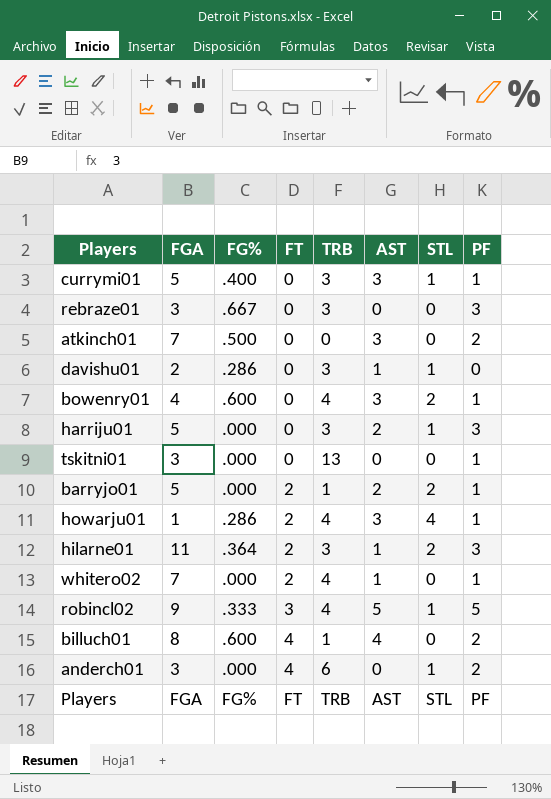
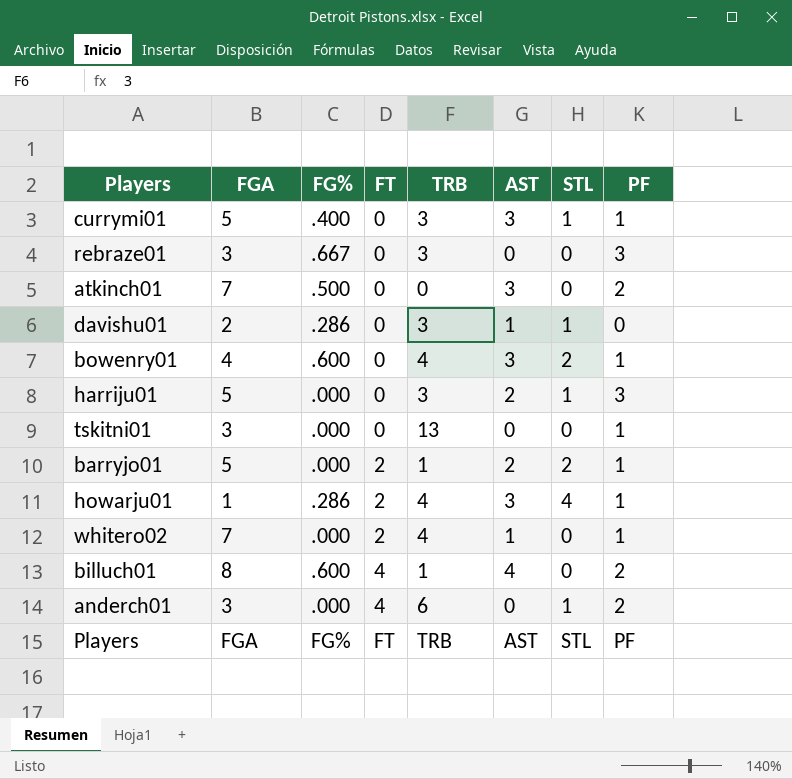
row hilarne01: 11 | .364 | 2 | 3 | 1 | 2 | 3 -> none
row robincl02: 9 | .333 | 3 | 4 | 5 | 1 | 5 -> none

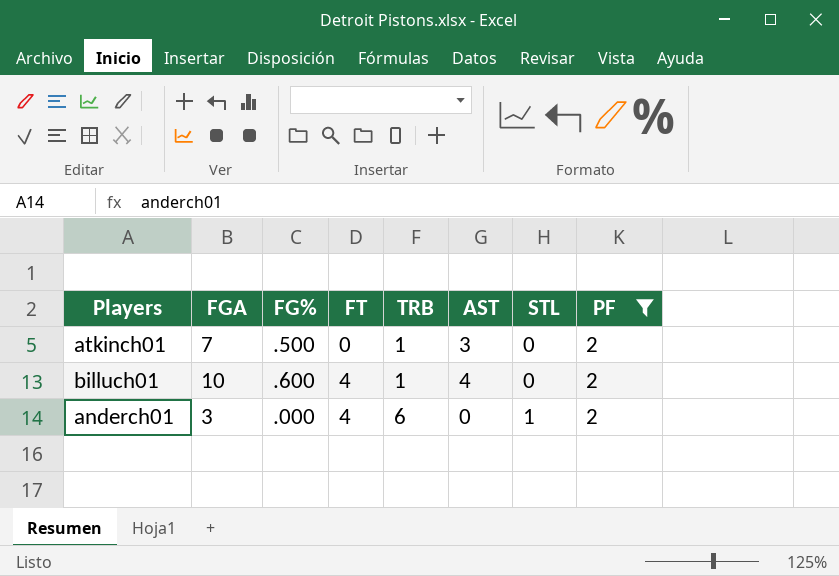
filter: none -> PF = 2
atkinch01 | TRB: 0 -> 1
billuch01 | FGA: 8 -> 10

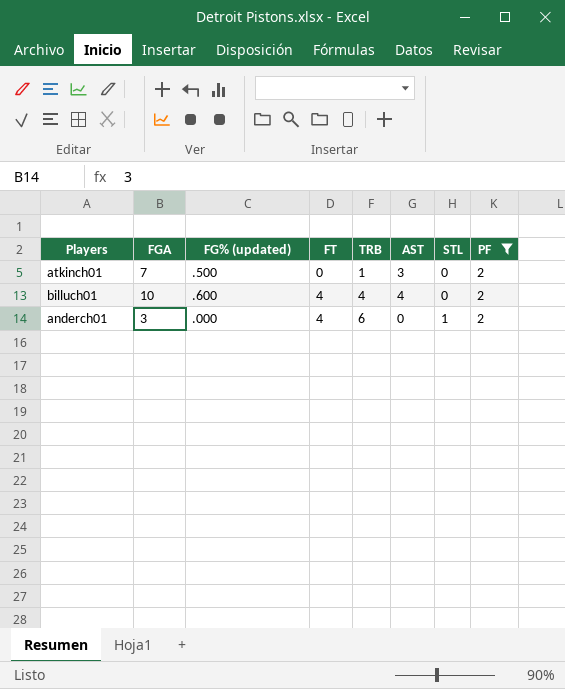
column name: FG% -> FG% (updated)
billuch01 | TRB: 1 -> 4

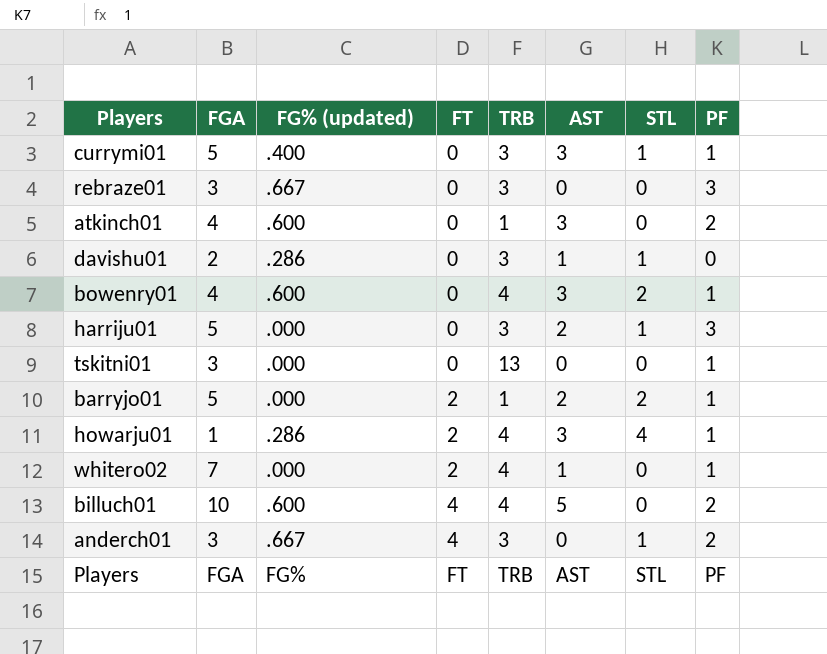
filter: PF = 2 -> none
atkinch01 | FGA: 7 -> 4
atkinch01 | FG% (updated): .500 -> .600
billuch01 | AST: 4 -> 5
anderch01 | FG% (updated): .000 -> .667
anderch01 | TRB: 6 -> 3

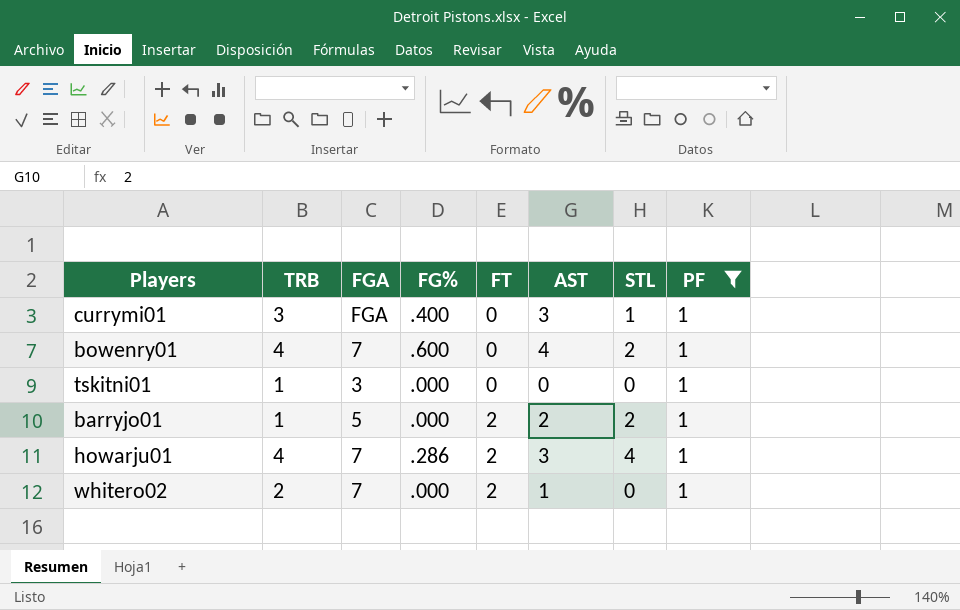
filter: none -> PF = 1
column TRB | position: 5 -> 2
column name: FG% (updated) -> FG%
currymi01 | FGA: 5 -> FGA
bowenry01 | FGA: 4 -> 7
bowenry01 | AST: 3 -> 4
tskitni01 | TRB: 13 -> 1
howarju01 | FGA: 1 -> 7
whitero02 | TRB: 4 -> 2

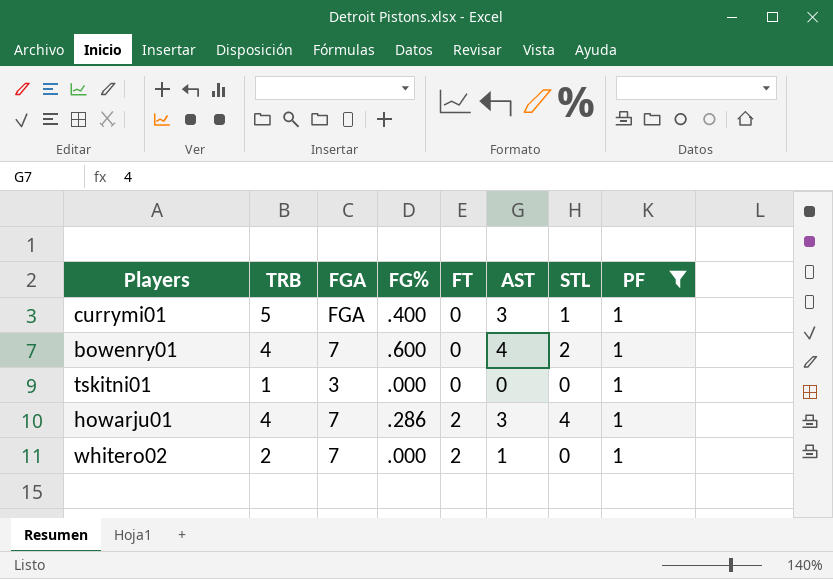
row barryjo01: 1 | 5 | .000 | 2 | 2 | 2 | 1 -> none
currymi01 | TRB: 3 -> 5

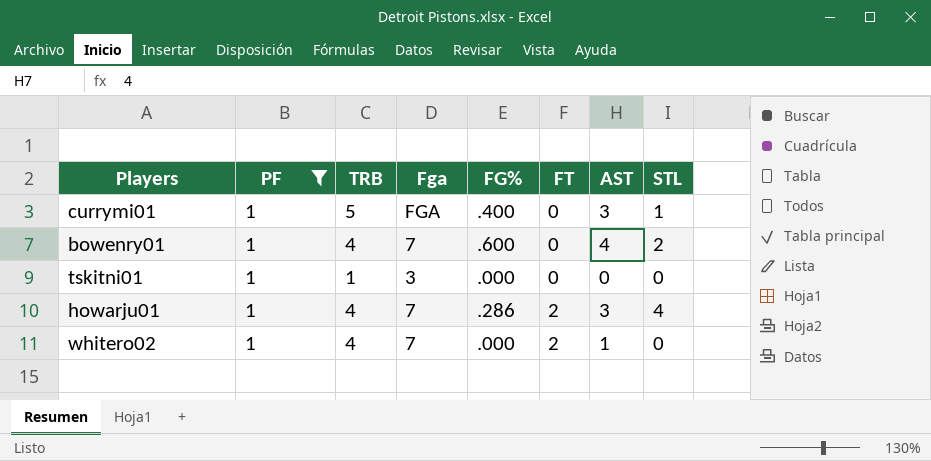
column PF | position: 8 -> 2
column name: FGA -> Fga
whitero02 | TRB: 2 -> 4

